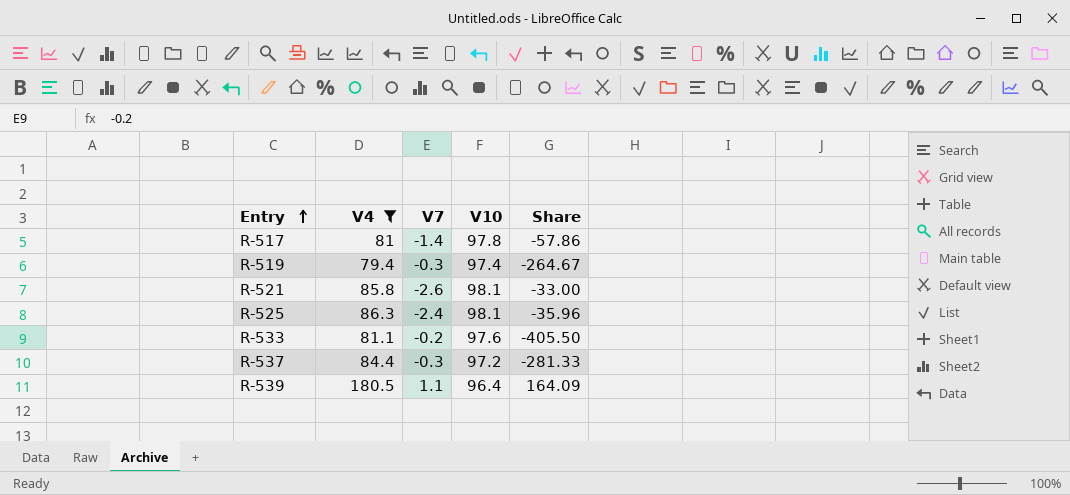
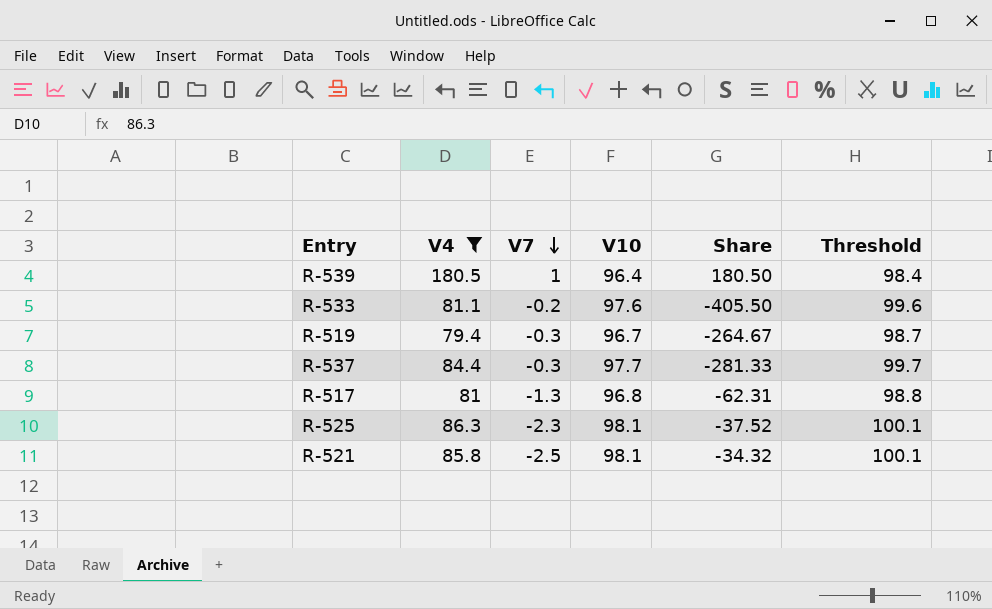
row order: Entry ascending -> V7 descending
column Threshold | formula: none -> [V10] + 2
R-539 | V7: 1.1 -> 1
R-539 | Share: 164.09 -> 180.50
R-519 | V10: 97.4 -> 96.7
R-537 | V10: 97.2 -> 97.7
R-517 | V7: -1.4 -> -1.3
R-517 | V10: 97.8 -> 96.8
R-517 | Share: -57.86 -> -62.31
R-525 | V7: -2.4 -> -2.3
R-525 | Share: -35.96 -> -37.52
R-521 | V7: -2.6 -> -2.5
R-521 | Share: -33.00 -> -34.32

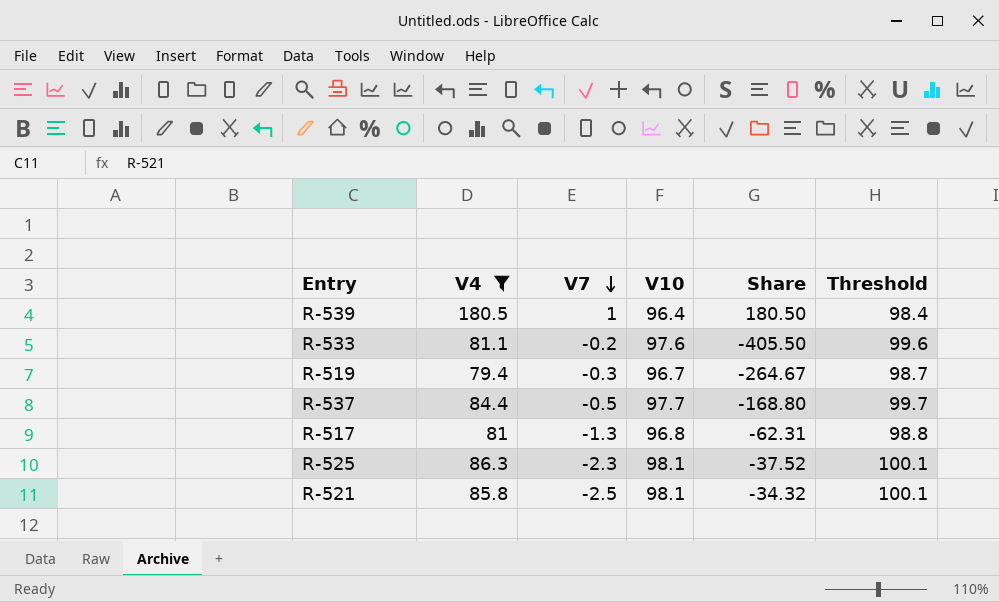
R-537 | V7: -0.3 -> -0.5
R-537 | Share: -281.33 -> -168.80

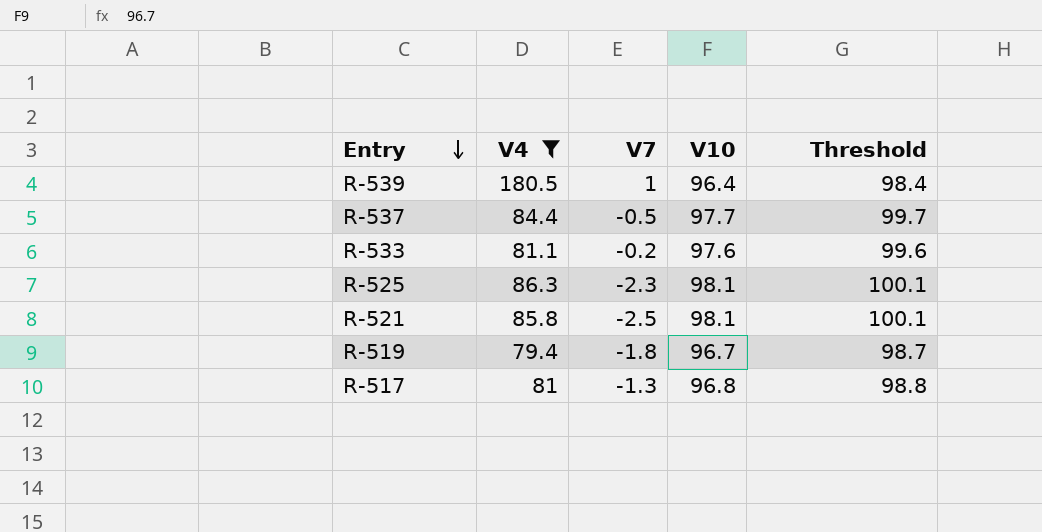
row order: V7 descending -> Entry descending
column Share | formula: [V4] / [V7] -> none
R-519 | V7: -0.3 -> -1.8

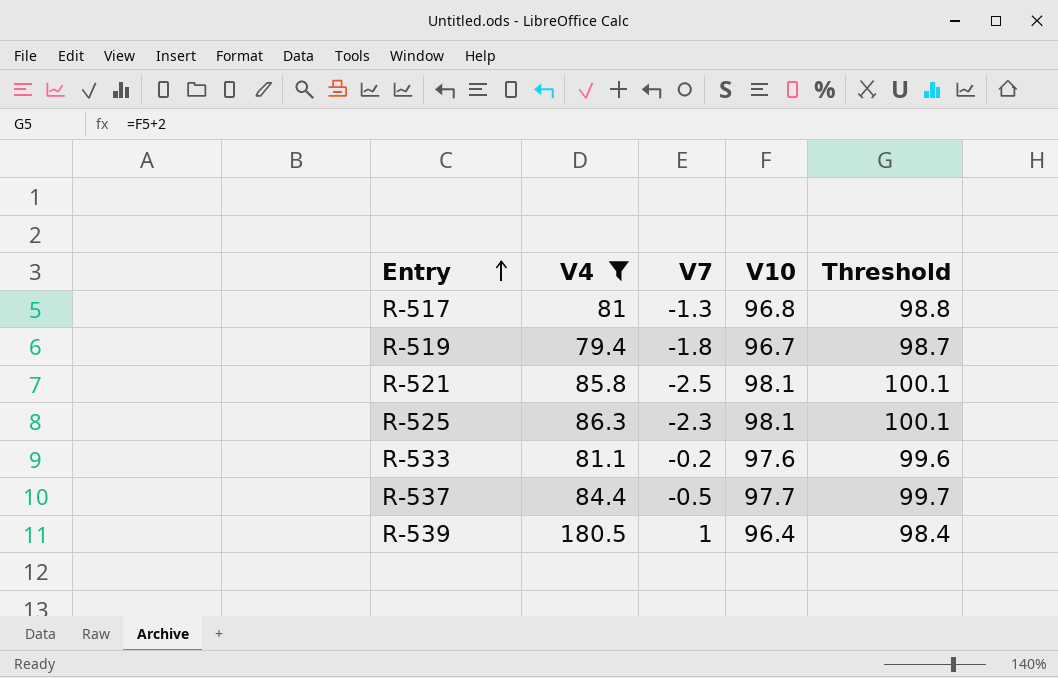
row order: Entry descending -> Entry ascending

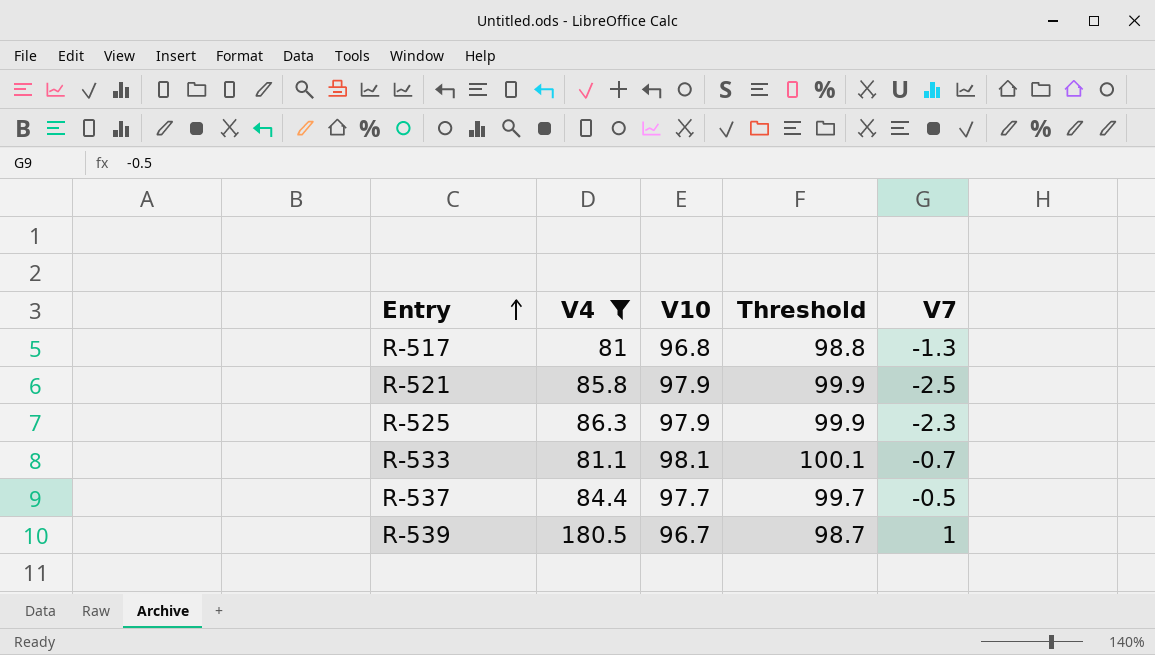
column V7 | position: 3 -> 5
row R-519: 79.4 | -1.8 | 96.7 | 98.7 -> none
R-521 | V10: 98.1 -> 97.9
R-521 | Threshold: 100.1 -> 99.9
R-525 | V10: 98.1 -> 97.9
R-525 | Threshold: 100.1 -> 99.9
R-533 | V10: 97.6 -> 98.1
R-533 | Threshold: 99.6 -> 100.1
R-533 | V7: -0.2 -> -0.7
R-539 | V10: 96.4 -> 96.7
R-539 | Threshold: 98.4 -> 98.7

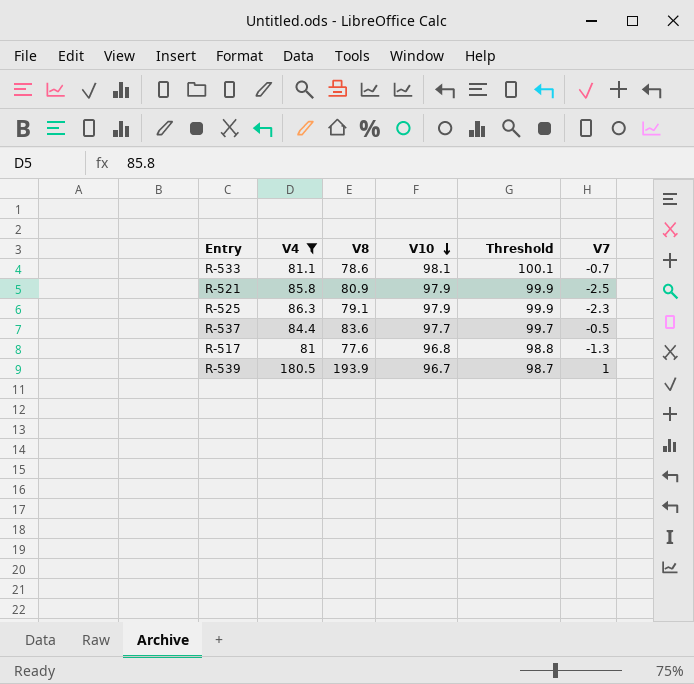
row order: Entry ascending -> V10 descending
column V8 | position: none -> 3

